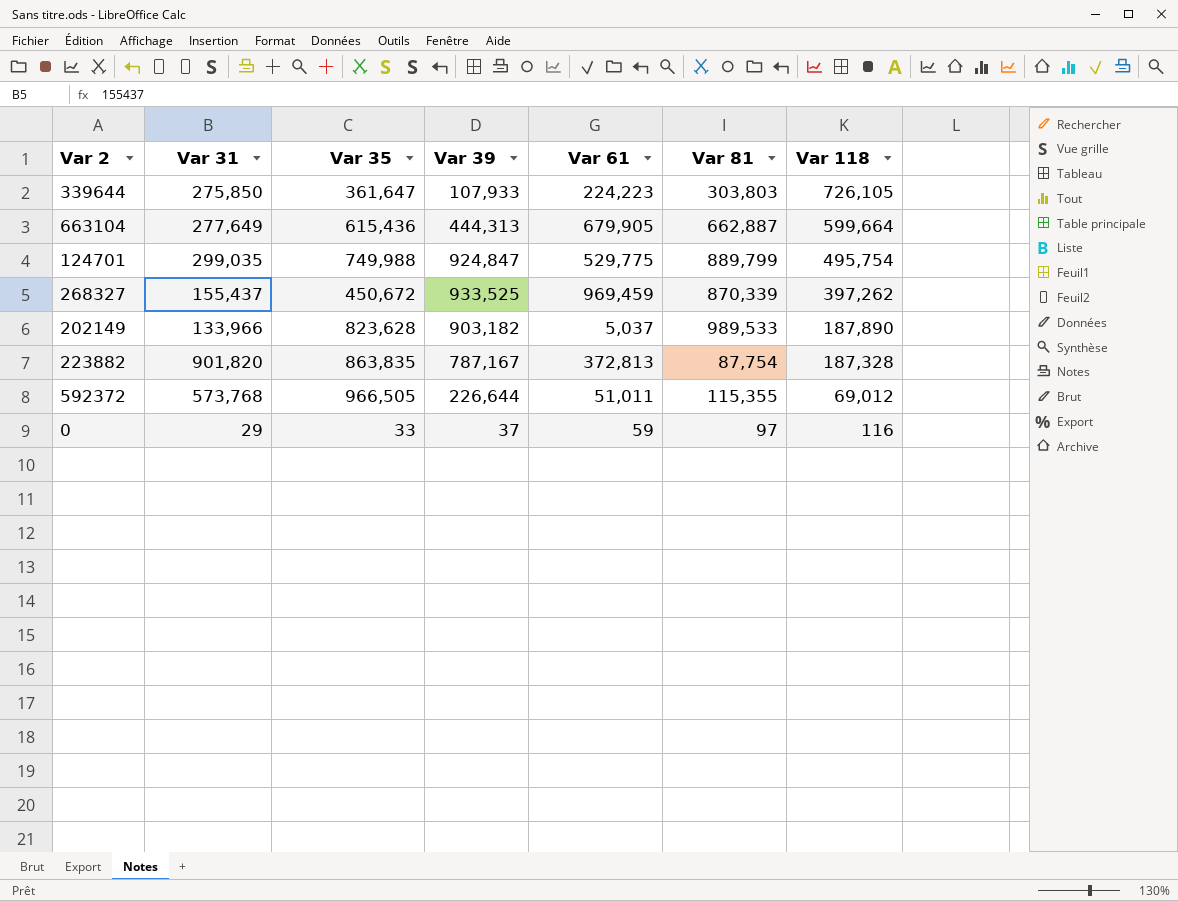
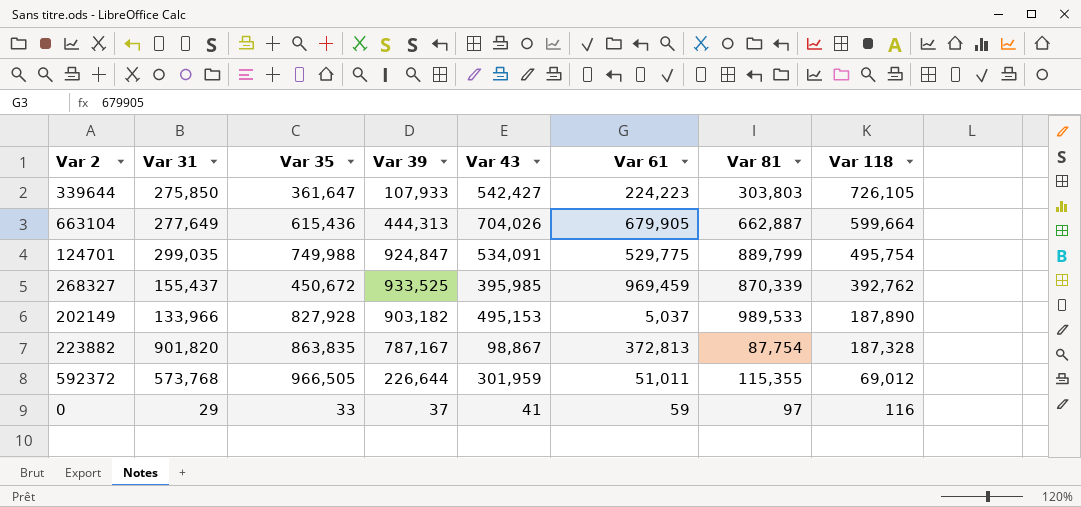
column Var 43 | position: none -> 5
268327 | Var 118: 397,262 -> 392,762
202149 | Var 35: 823,628 -> 827,928

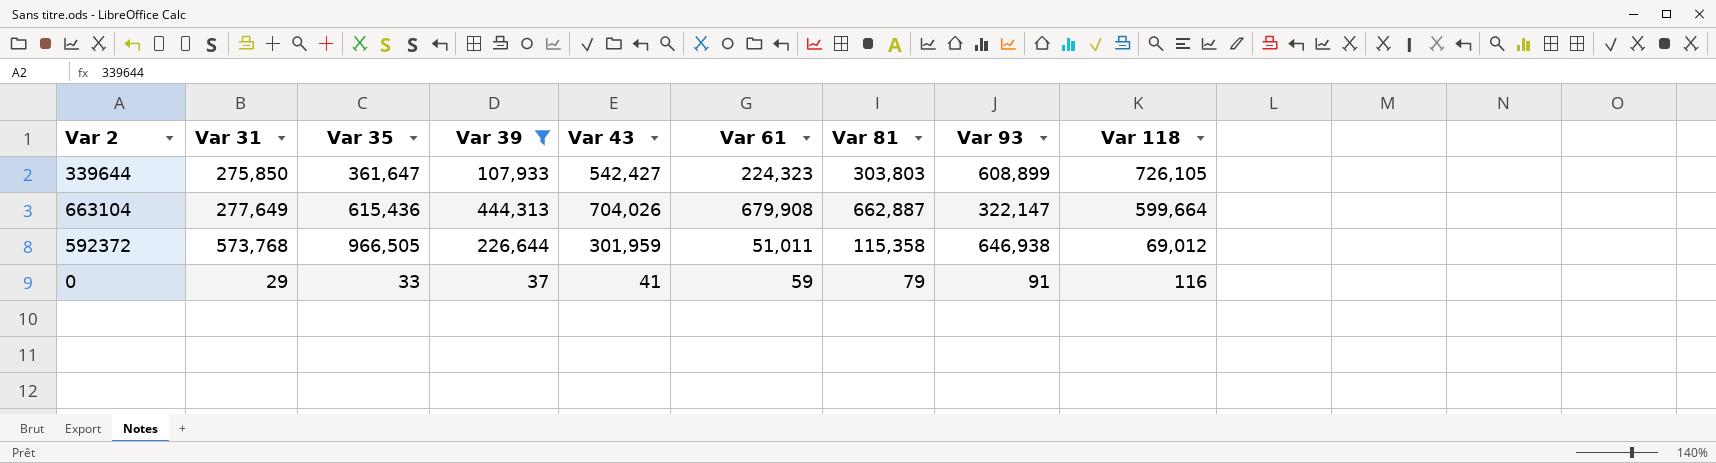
filter: none -> Var 39 <= 444,313
column Var 93 | position: none -> 8
339644 | Var 61: 224,223 -> 224,323
663104 | Var 61: 679,905 -> 679,908
592372 | Var 81: 115,355 -> 115,358
0 | Var 81: 97 -> 79

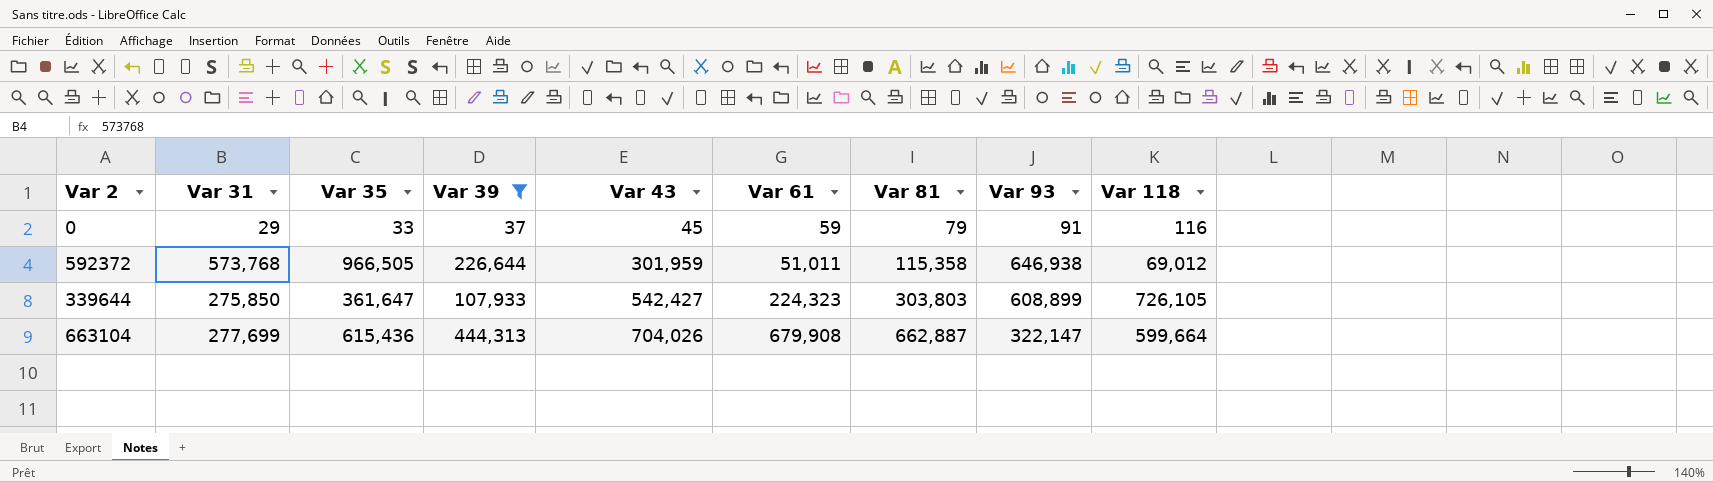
row order: Var 118 descending -> Var 43 ascending
0 | Var 43: 41 -> 45
663104 | Var 31: 277,649 -> 277,699

